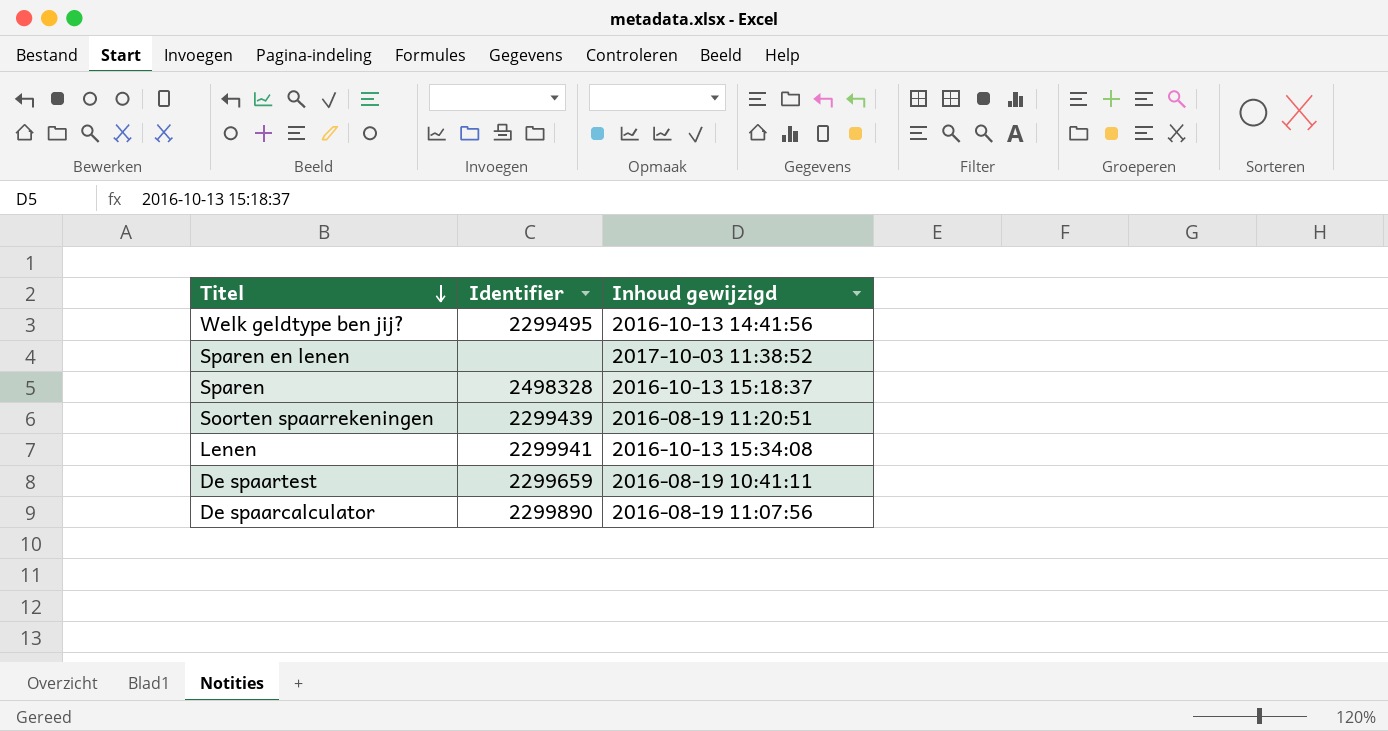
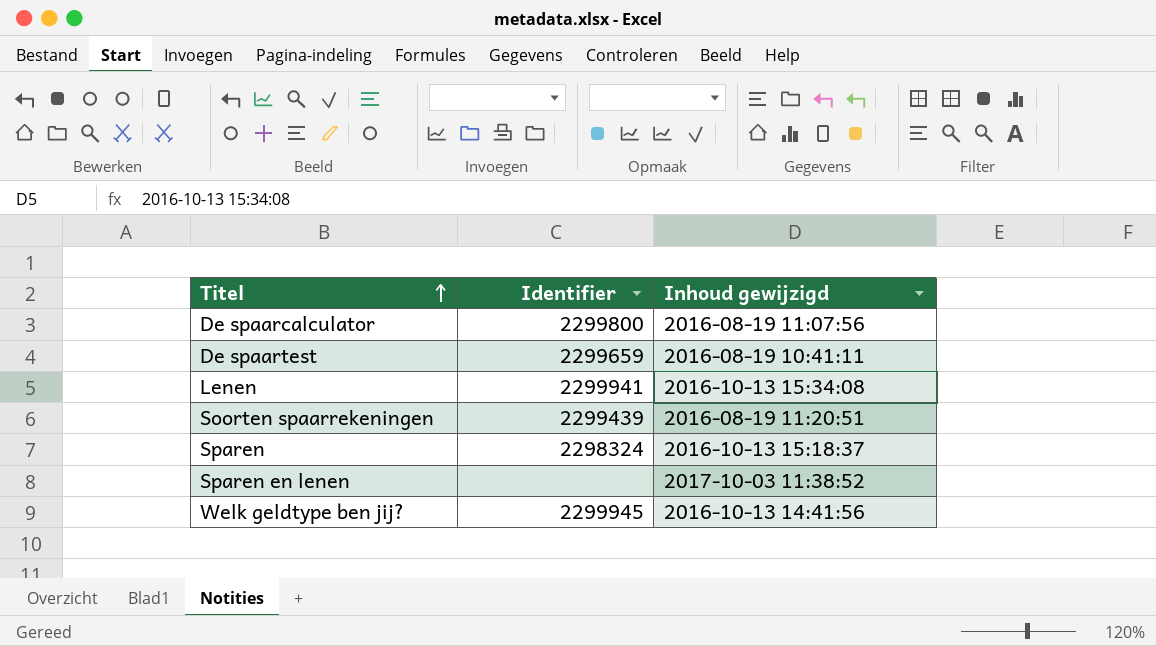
row order: Titel descending -> Titel ascending
De spaarcalculator | Identifier: 2299890 -> 2299800
Sparen | Identifier: 2498328 -> 2298324
Welk geldtype ben jij? | Identifier: 2299495 -> 2299945

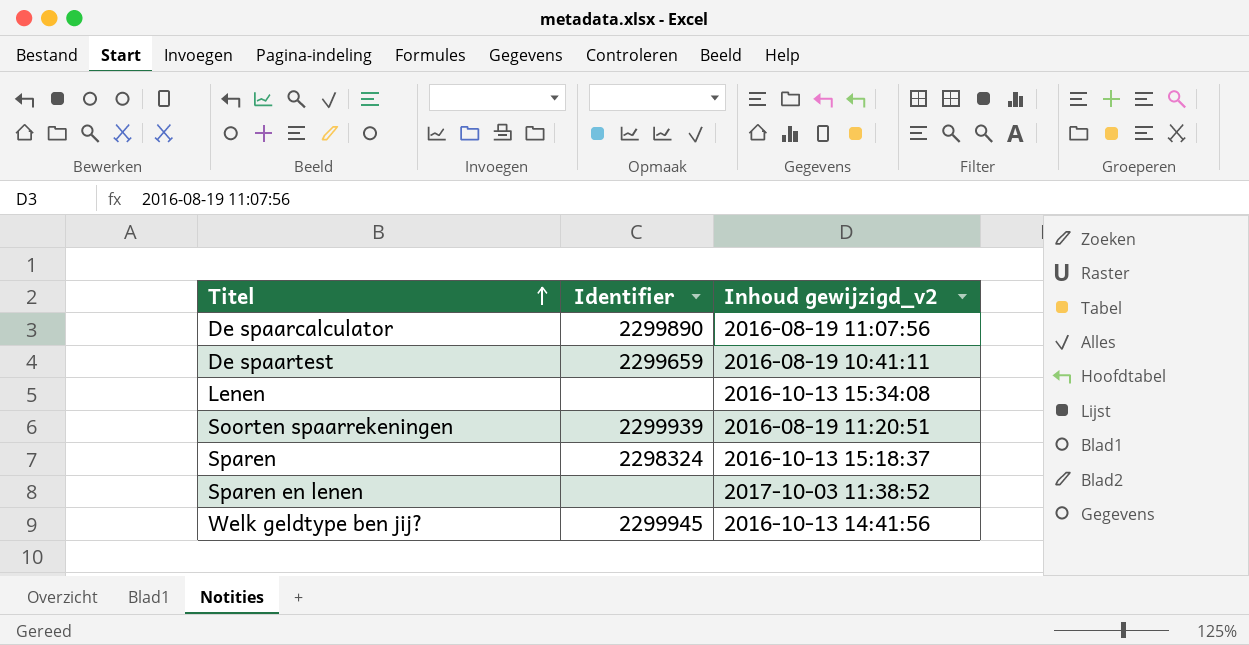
column name: Inhoud gewijzigd -> Inhoud gewijzigd_v2
De spaarcalculator | Identifier: 2299800 -> 2299890
Lenen | Identifier: 2299941 -> none
Soorten spaarrekeningen | Identifier: 2299439 -> 2299939

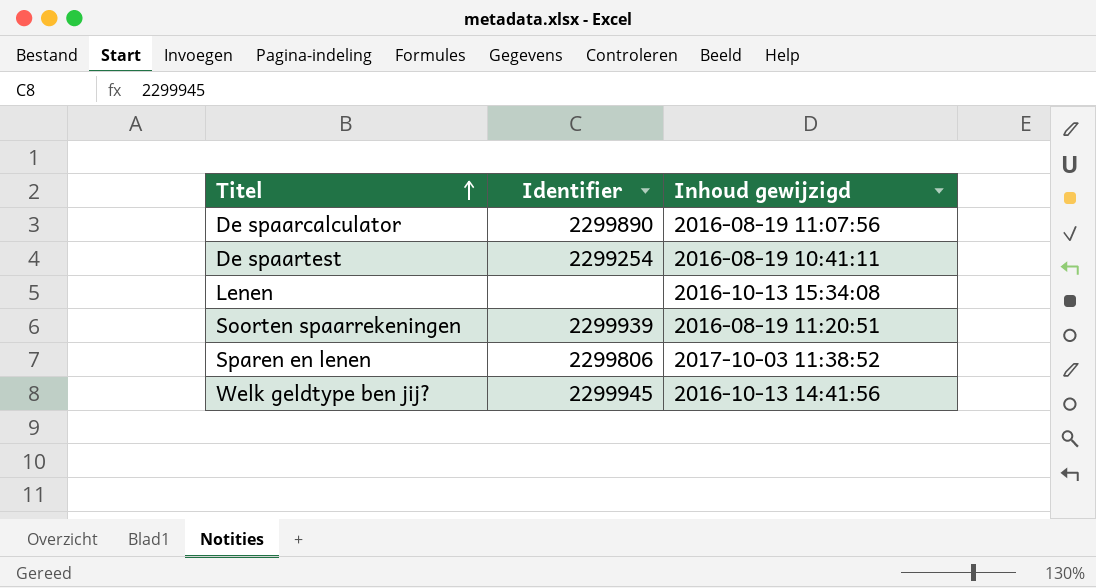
column name: Inhoud gewijzigd_v2 -> Inhoud gewijzigd
row Sparen: 2298324 | 2016-10-13 15:18:37 -> none
De spaartest | Identifier: 2299659 -> 2299254
Sparen en lenen | Identifier: none -> 2299806

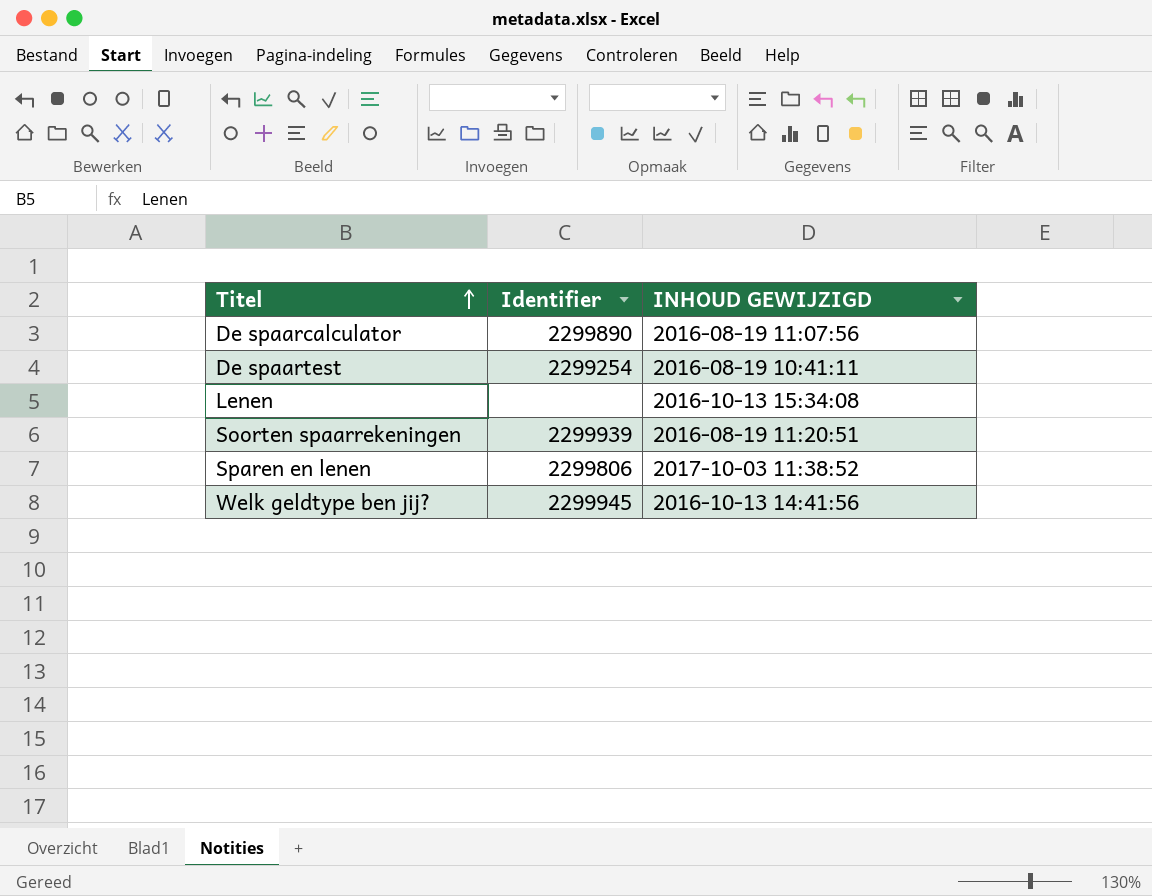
column name: Inhoud gewijzigd -> INHOUD GEWIJZIGD

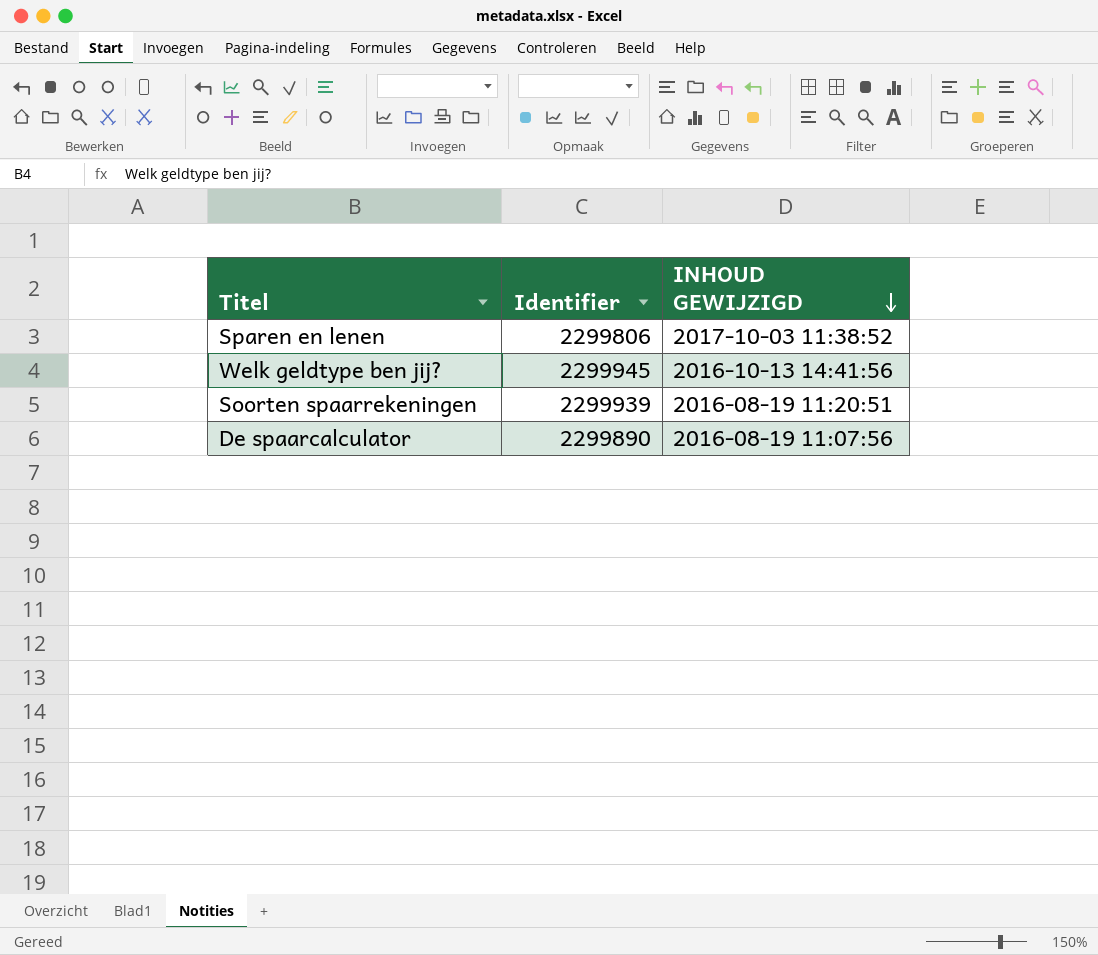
row order: Titel ascending -> INHOUD GEWIJZIGD descending
row De spaartest: 2299254 | 2016-08-19 10:41:11 -> none
row Lenen: none | 2016-10-13 15:34:08 -> none

